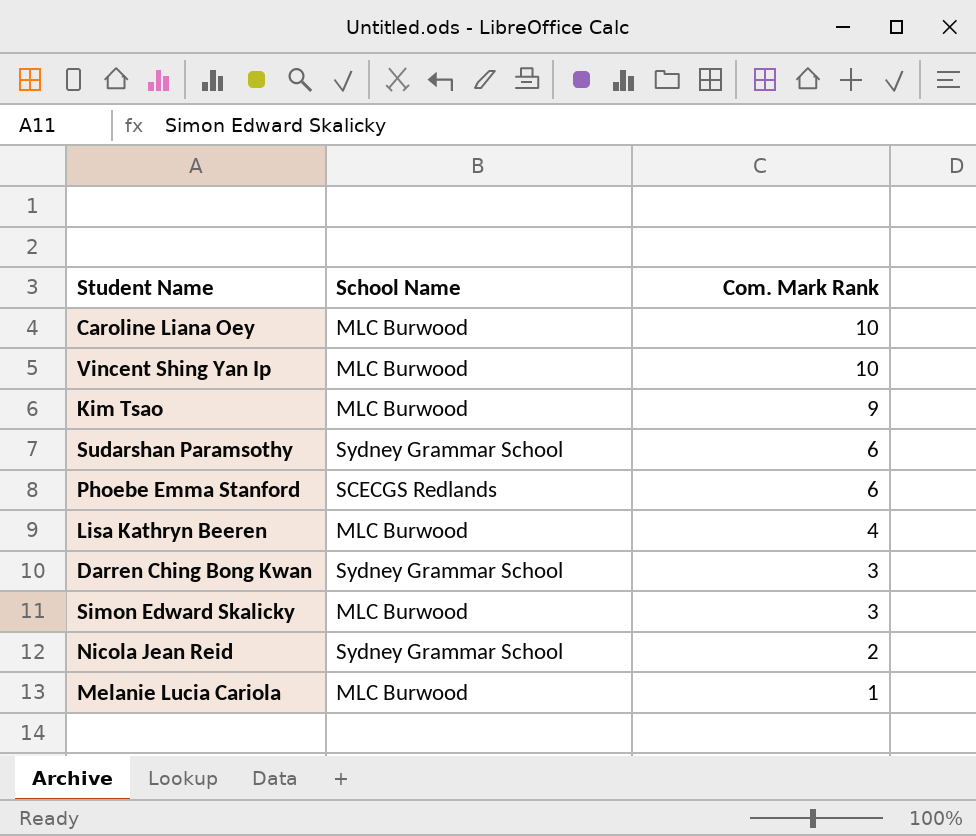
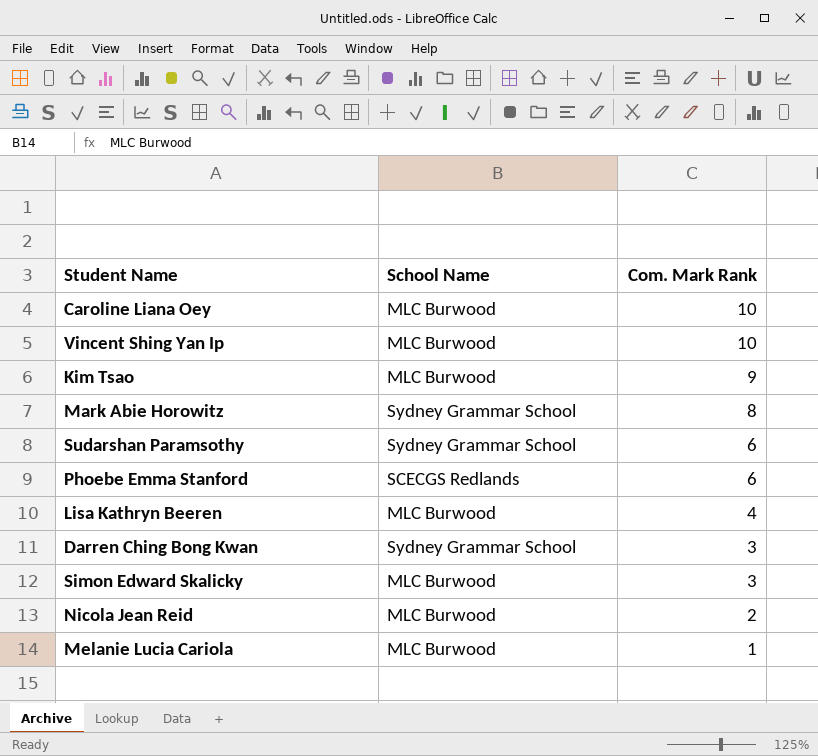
row Mark Abie Horowitz: none -> Sydney Grammar School | 8
Nicola Jean Reid | School Name: Sydney Grammar School -> MLC Burwood

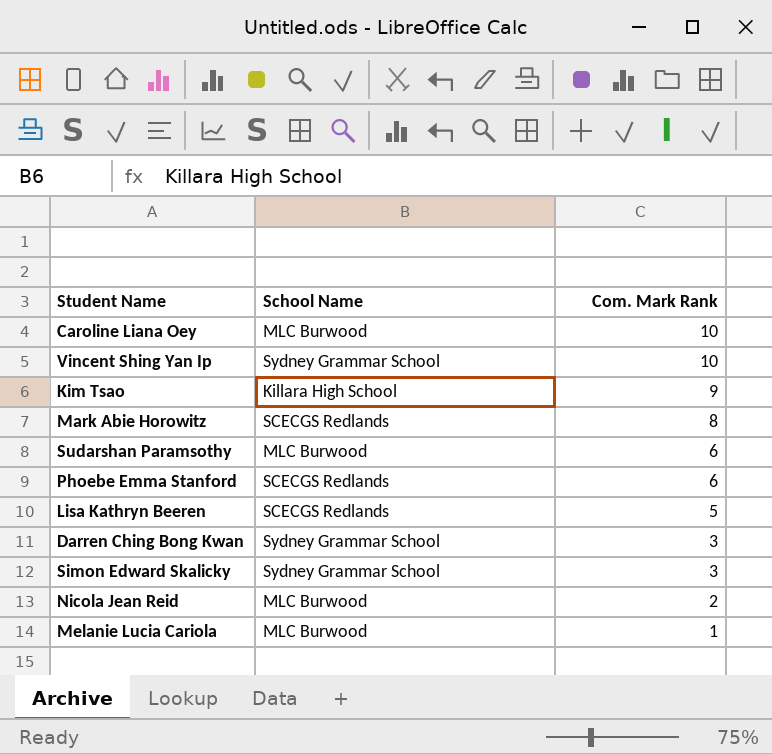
Vincent Shing Yan Ip | School Name: MLC Burwood -> Sydney Grammar School
Kim Tsao | School Name: MLC Burwood -> Killara High School
Mark Abie Horowitz | School Name: Sydney Grammar School -> SCECGS Redlands
Sudarshan Paramsothy | School Name: Sydney Grammar School -> MLC Burwood
Lisa Kathryn Beeren | School Name: MLC Burwood -> SCECGS Redlands
Lisa Kathryn Beeren | Com. Mark Rank: 4 -> 5
Simon Edward Skalicky | School Name: MLC Burwood -> Sydney Grammar School

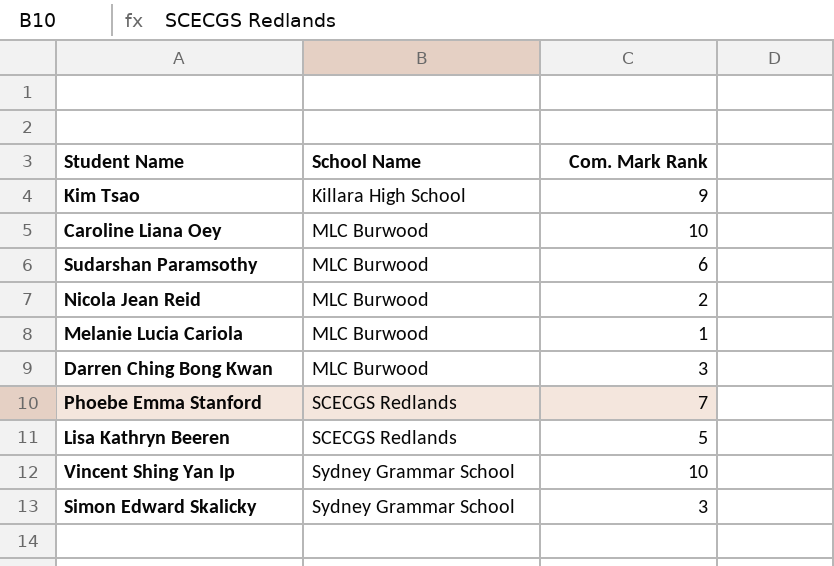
row order: Com. Mark Rank descending -> School Name ascending
row Mark Abie Horowitz: SCECGS Redlands | 8 -> none
Darren Ching Bong Kwan | School Name: Sydney Grammar School -> MLC Burwood
Phoebe Emma Stanford | Com. Mark Rank: 6 -> 7

